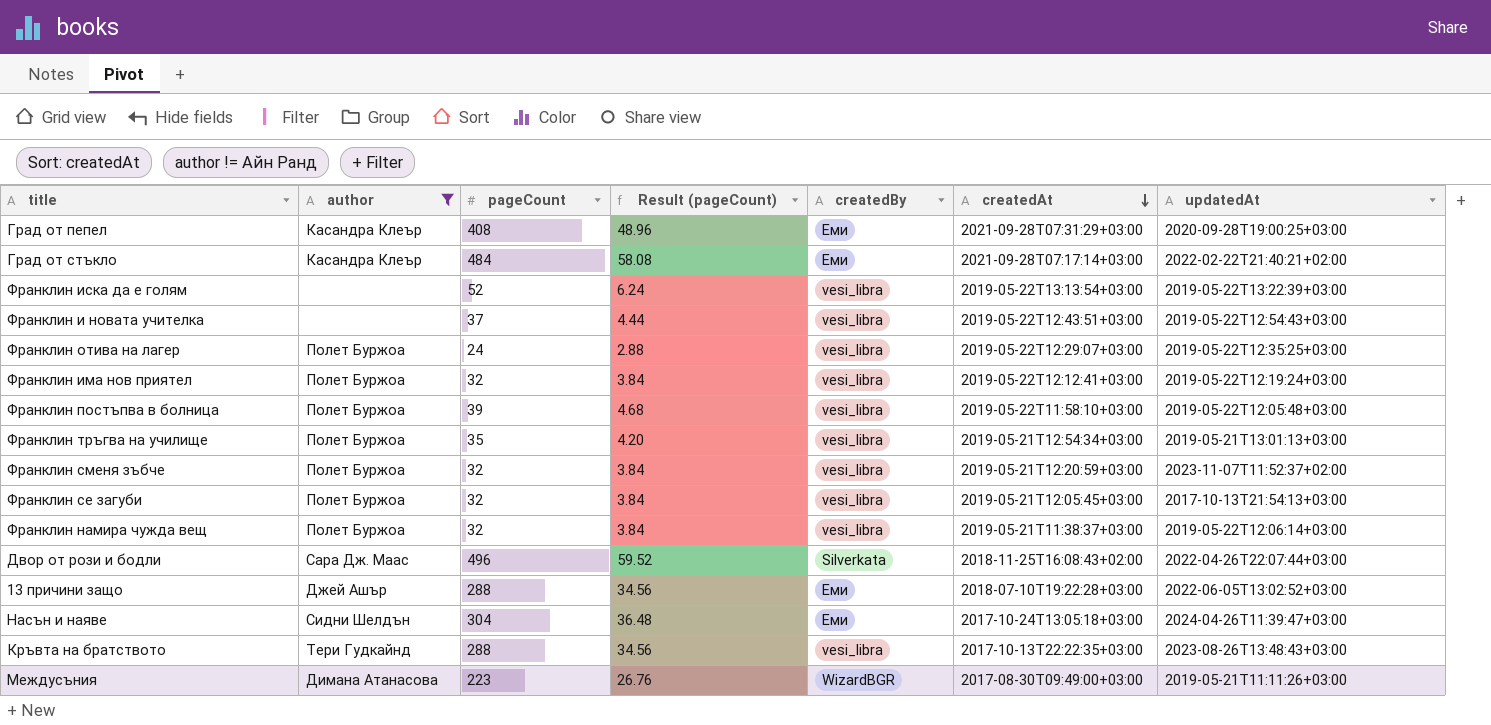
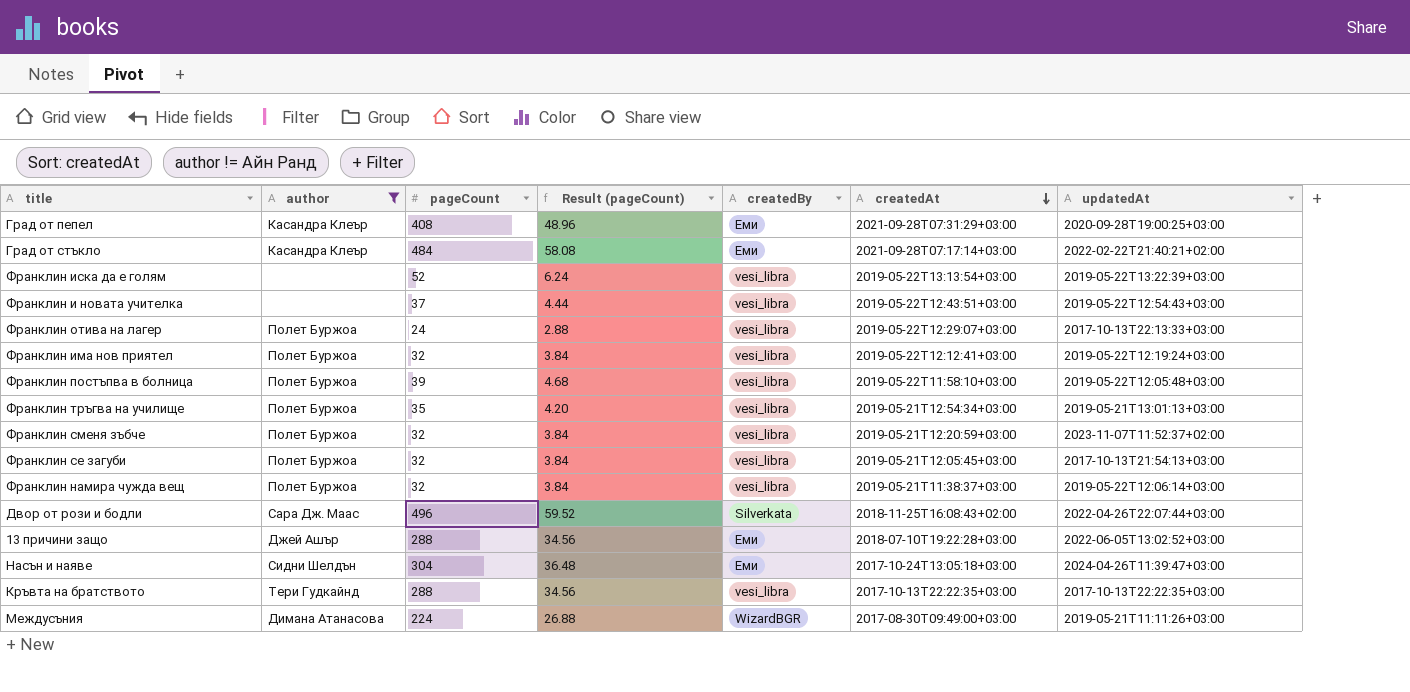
Франклин отива на лагер | updatedAt: 2019-05-22T12:35:25+03:00 -> 2017-10-13T22:13:33+03:00
Кръвта на братството | updatedAt: 2023-08-26T13:48:43+03:00 -> 2017-10-13T22:22:35+03:00
Междусъния | pageCount: 223 -> 224
Междусъния | Result (pageCount): 26.76 -> 26.88

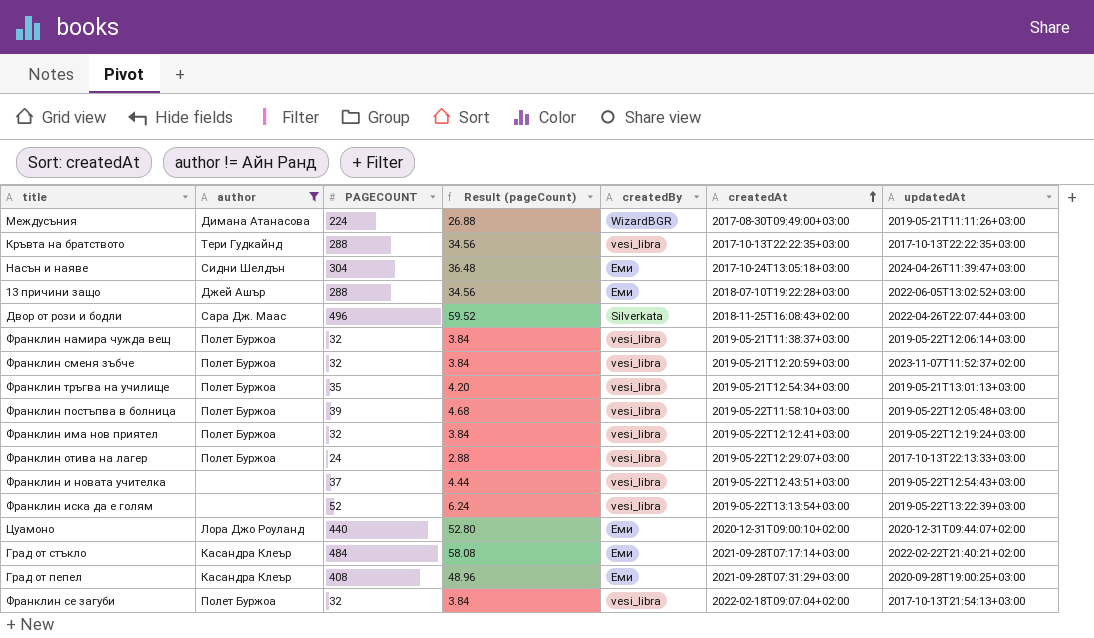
row order: createdAt descending -> createdAt ascending
column name: pageCount -> PAGECOUNT
row Цуамоно: none -> Лора Джо Роуланд | 440 | 52.80 | Еми | 2020-12-31T09:00:10+02:00 | 2020-12-31T09:44:07+02:00
Франклин се загуби | createdAt: 2019-05-21T12:05:45+03:00 -> 2022-02-18T09:07:04+02:00

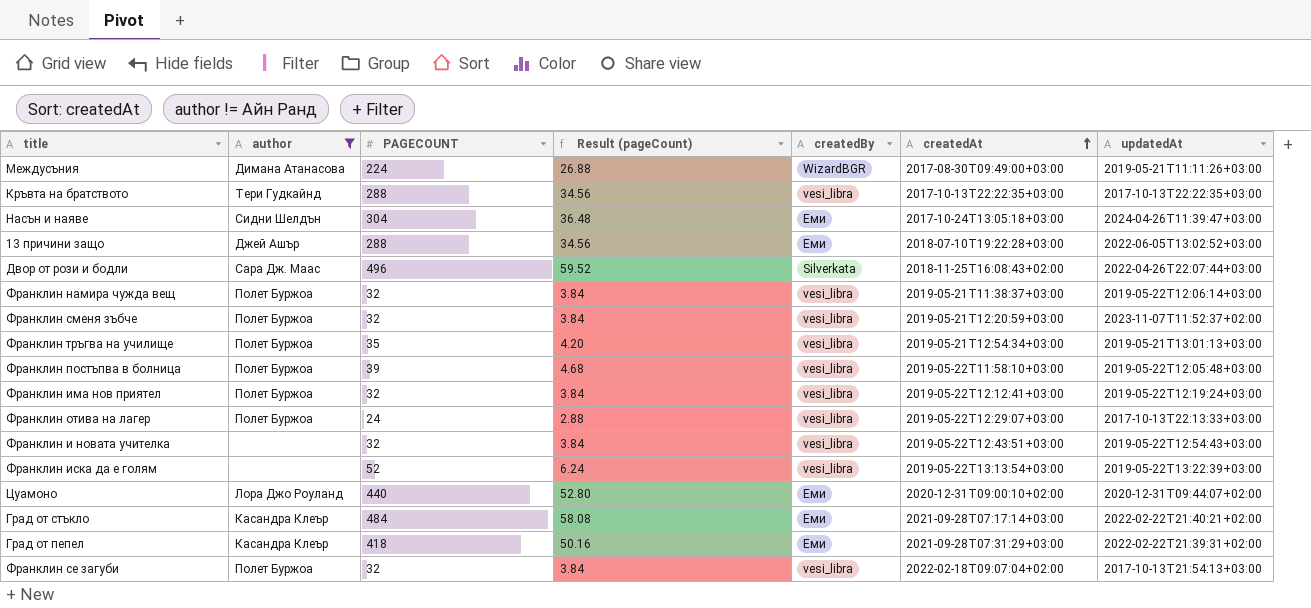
Франклин и новата учителка | PAGECOUNT: 37 -> 32
Франклин и новата учителка | Result (pageCount): 4.44 -> 3.84
Град от пепел | PAGECOUNT: 408 -> 418
Град от пепел | Result (pageCount): 48.96 -> 50.16
Град от пепел | updatedAt: 2020-09-28T19:00:25+03:00 -> 2022-02-22T21:39:31+02:00

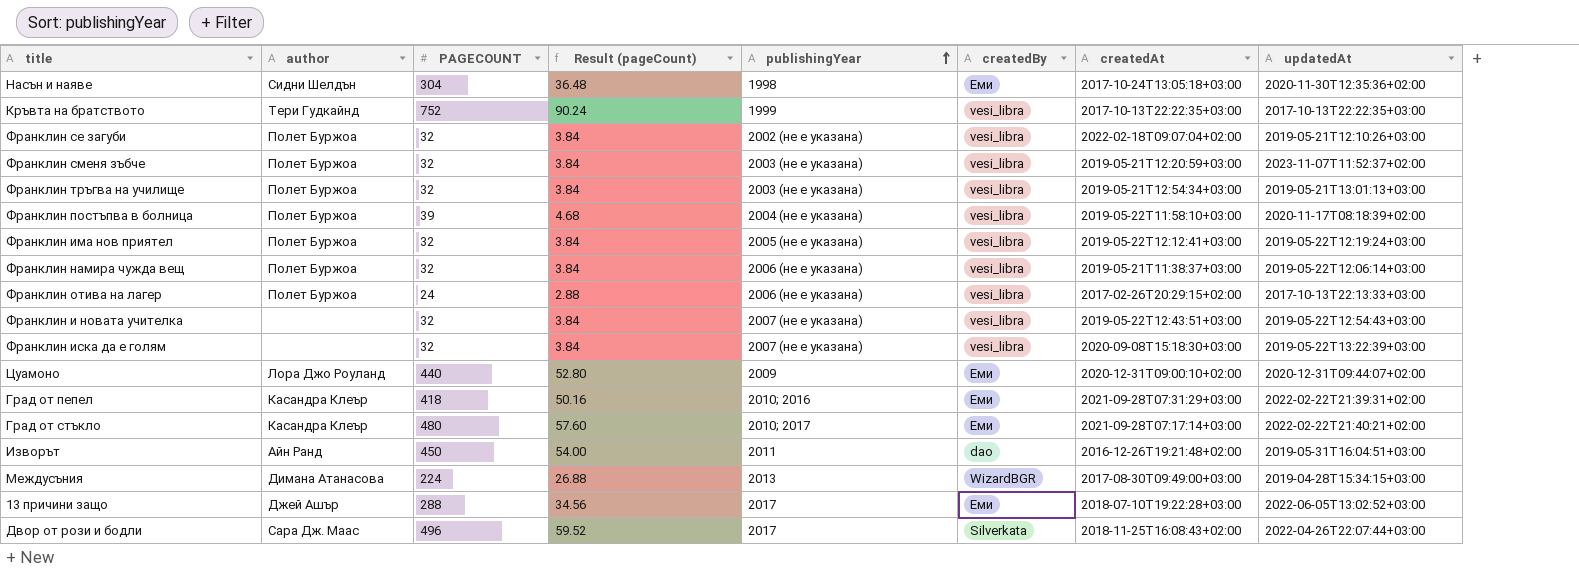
filter: author != Айн Ранд -> none
row order: createdAt ascending -> publishingYear ascending
column publishingYear | position: none -> 5
Насън и наяве | updatedAt: 2024-04-26T11:39:47+03:00 -> 2020-11-30T12:35:36+02:00
Кръвта на братството | PAGECOUNT: 288 -> 752
Кръвта на братството | Result (pageCount): 34.56 -> 90.24
Франклин се загуби | updatedAt: 2017-10-13T21:54:13+03:00 -> 2019-05-21T12:10:26+03:00
Франклин тръгва на училище | PAGECOUNT: 35 -> 32
Франклин тръгва на училище | Result (pageCount): 4.20 -> 3.84
Франклин постъпва в болница | updatedAt: 2019-05-22T12:05:48+03:00 -> 2020-11-17T08:18:39+02:00
Франклин отива на лагер | createdAt: 2019-05-22T12:29:07+03:00 -> 2017-02-26T20:29:15+02:00
Франклин иска да е голям | PAGECOUNT: 52 -> 32
Франклин иска да е голям | Result (pageCount): 6.24 -> 3.84
Франклин иска да е голям | createdAt: 2019-05-22T13:13:54+03:00 -> 2020-09-08T15:18:30+03:00
Град от стъкло | PAGECOUNT: 484 -> 480
Град от стъкло | Result (pageCount): 58.08 -> 57.60
Междусъния | updatedAt: 2019-05-21T11:11:26+03:00 -> 2019-04-28T15:34:15+03:00

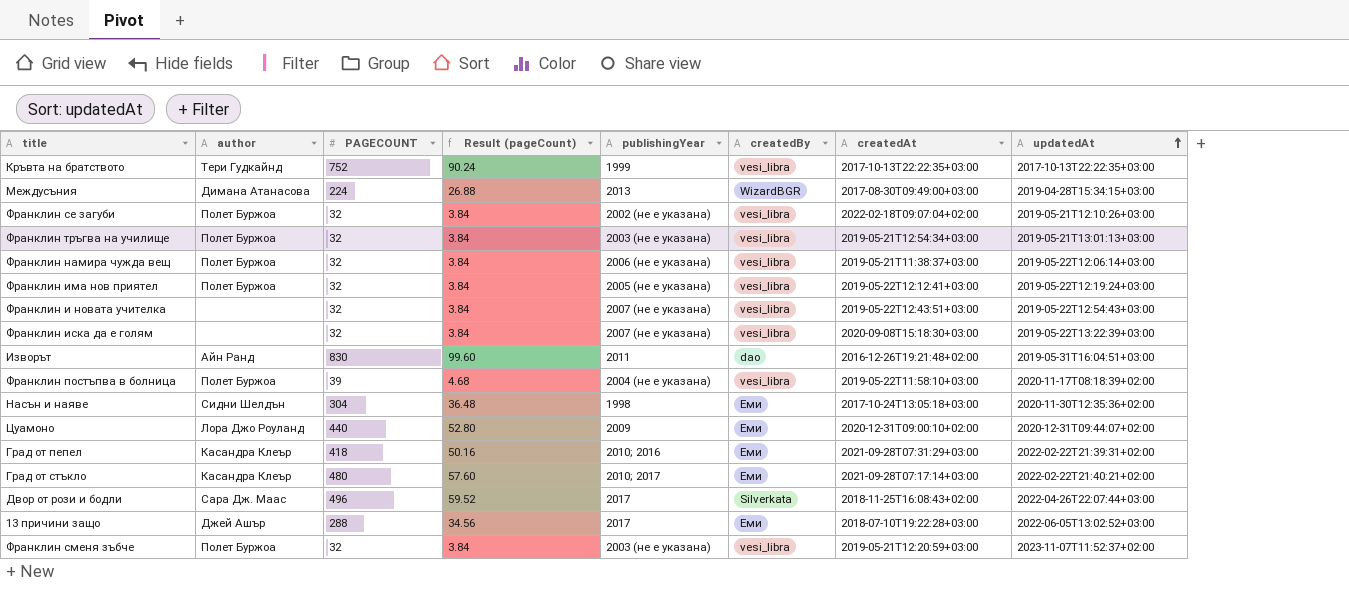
row order: publishingYear ascending -> updatedAt ascending
row Франклин отива на лагер: Полет Буржоа | 24 | 2.88 | 2006 (не е указана) | vesi_libra | 2017-02-26T20:29:15+02:00 | 2017-10-13T22:13:33+03:00 -> none
Изворът | PAGECOUNT: 450 -> 830
Изворът | Result (pageCount): 54.00 -> 99.60

